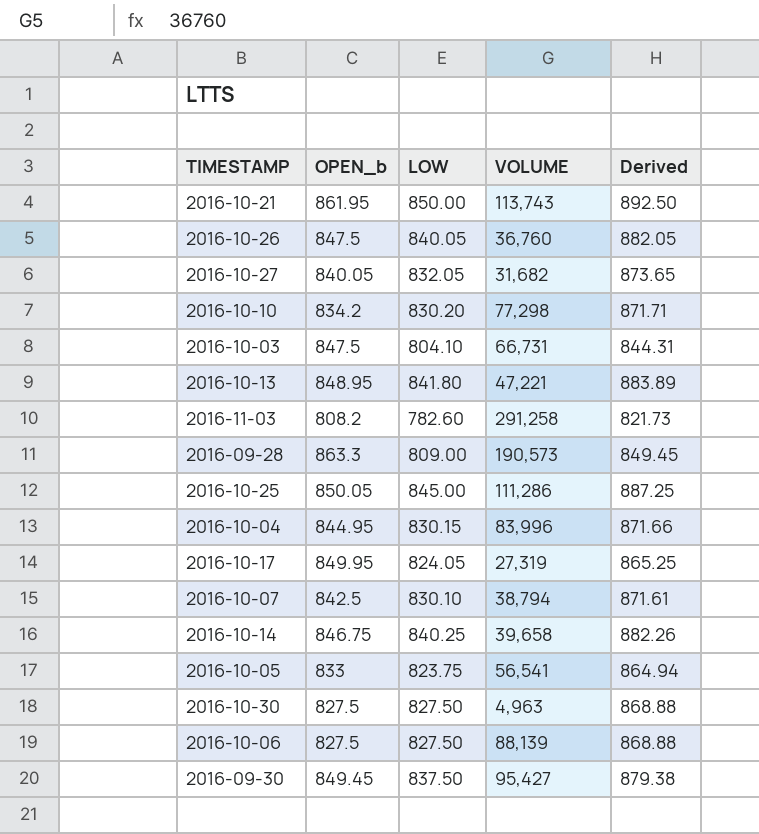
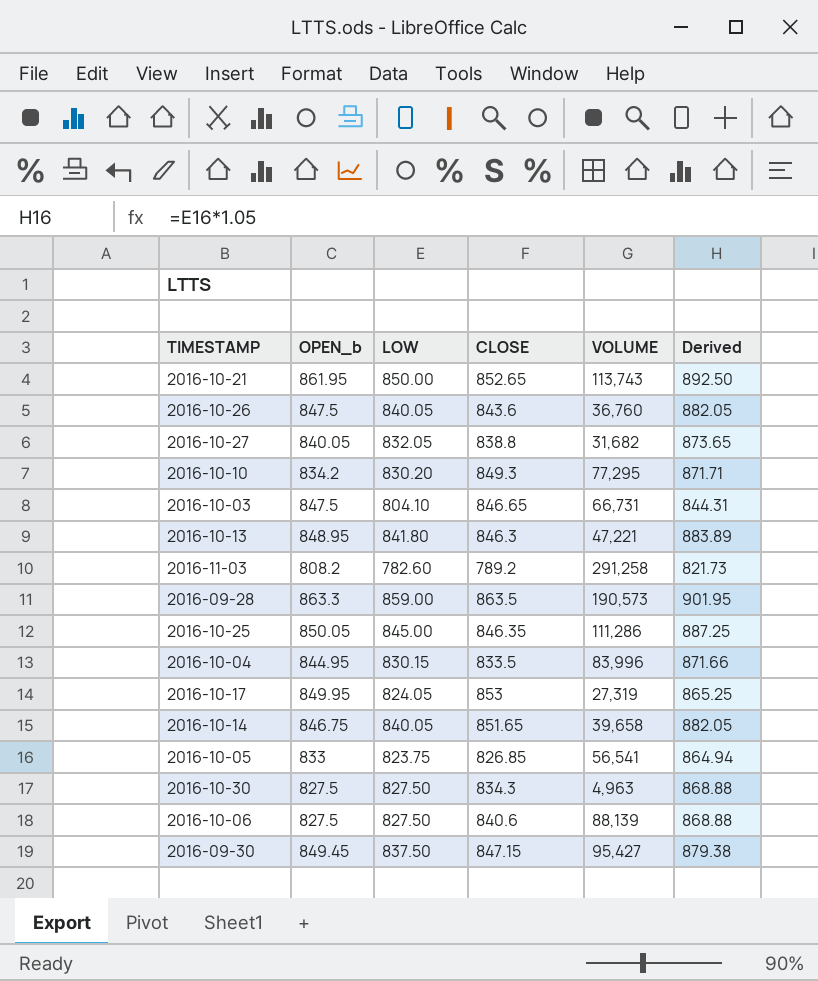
column CLOSE | position: none -> 4
row 2016-10-07: 842.5 | 830.10 | 38,794 | 871.61 -> none
2016-10-10 | VOLUME: 77,298 -> 77,295
2016-09-28 | LOW: 809.00 -> 859.00
2016-09-28 | Derived: 849.45 -> 901.95
2016-10-14 | LOW: 840.25 -> 840.05
2016-10-14 | Derived: 882.26 -> 882.05

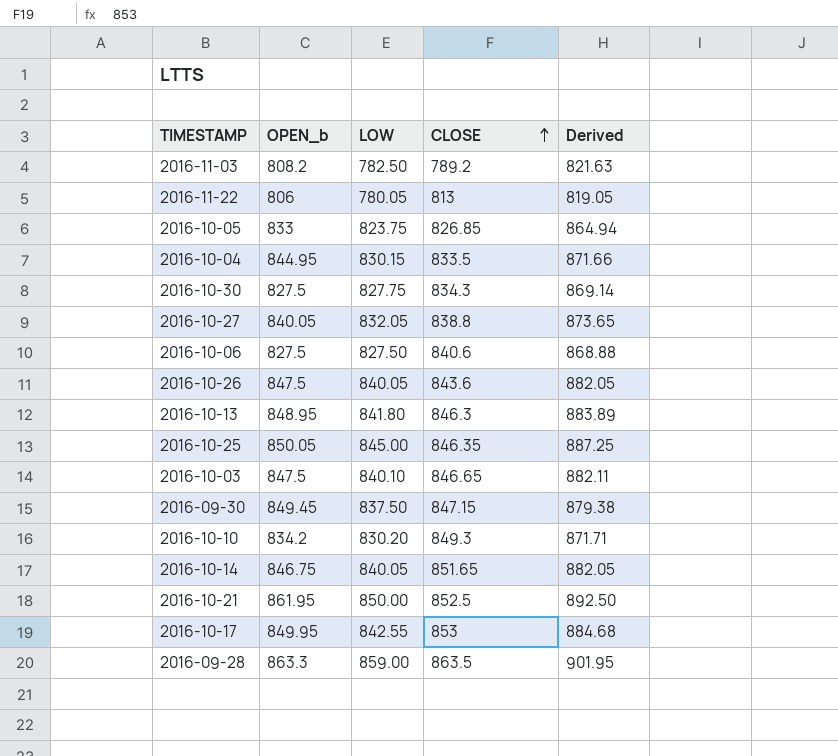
row order: none -> CLOSE ascending
column VOLUME | position: 5 -> none
2016-11-03 | LOW: 782.60 -> 782.50
2016-11-03 | Derived: 821.73 -> 821.63
row 2016-11-22: none -> 806 | 780.05 | 813 | 819.05
2016-10-30 | LOW: 827.50 -> 827.75
2016-10-30 | Derived: 868.88 -> 869.14
2016-10-03 | LOW: 804.10 -> 840.10
2016-10-03 | Derived: 844.31 -> 882.11
2016-10-21 | CLOSE: 852.65 -> 852.5
2016-10-17 | LOW: 824.05 -> 842.55
2016-10-17 | Derived: 865.25 -> 884.68

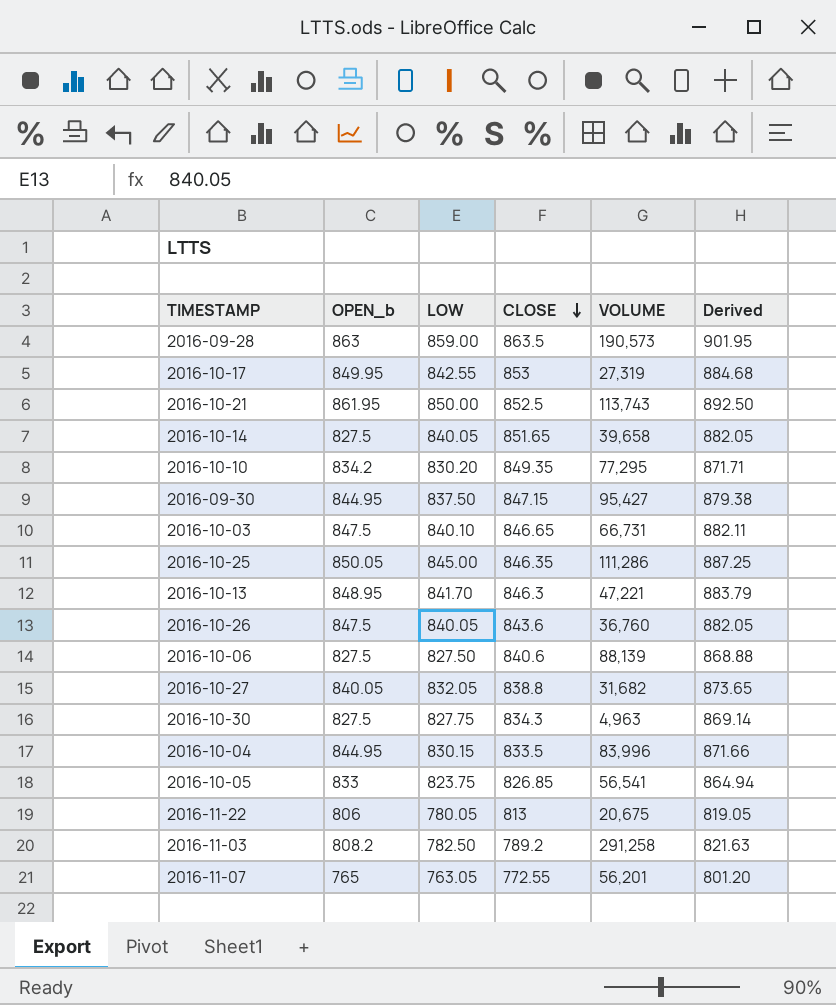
row order: CLOSE ascending -> CLOSE descending
column VOLUME | position: none -> 5
2016-09-28 | OPEN_b: 863.3 -> 863
2016-10-14 | OPEN_b: 846.75 -> 827.5
2016-10-10 | CLOSE: 849.3 -> 849.35
2016-09-30 | OPEN_b: 849.45 -> 844.95
2016-10-13 | LOW: 841.80 -> 841.70
2016-10-13 | Derived: 883.89 -> 883.79
row 2016-11-07: none -> 765 | 763.05 | 772.55 | 56,201 | 801.20

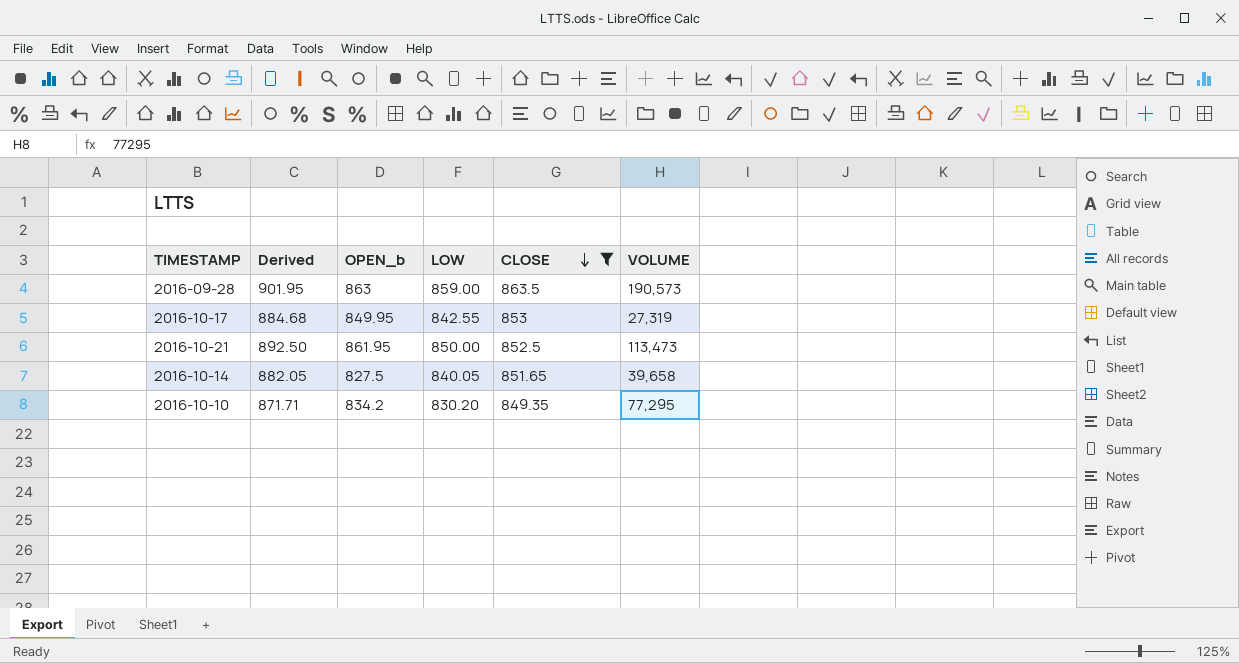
filter: none -> CLOSE >= 849.35
column Derived | position: 6 -> 2
2016-10-21 | VOLUME: 113,743 -> 113,473

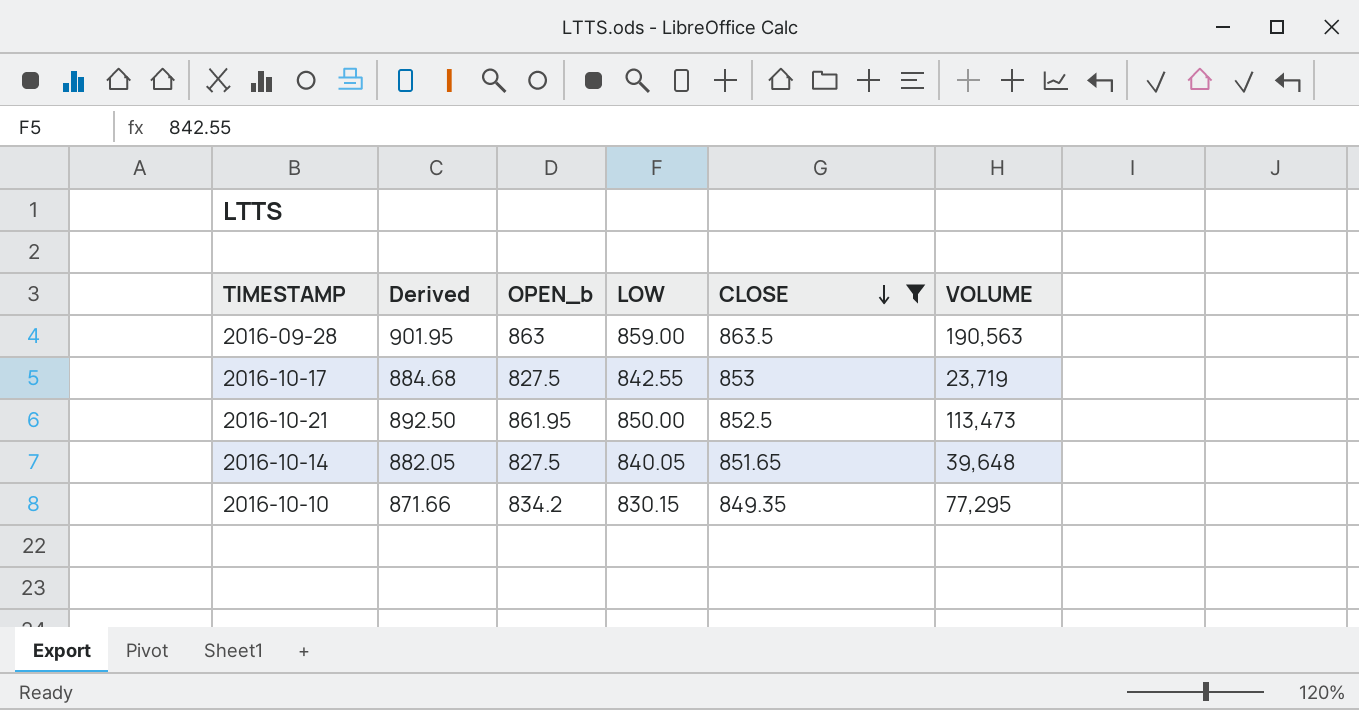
2016-09-28 | VOLUME: 190,573 -> 190,563
2016-10-17 | OPEN_b: 849.95 -> 827.5
2016-10-17 | VOLUME: 27,319 -> 23,719
2016-10-14 | VOLUME: 39,658 -> 39,648
2016-10-10 | Derived: 871.71 -> 871.66
2016-10-10 | LOW: 830.20 -> 830.15

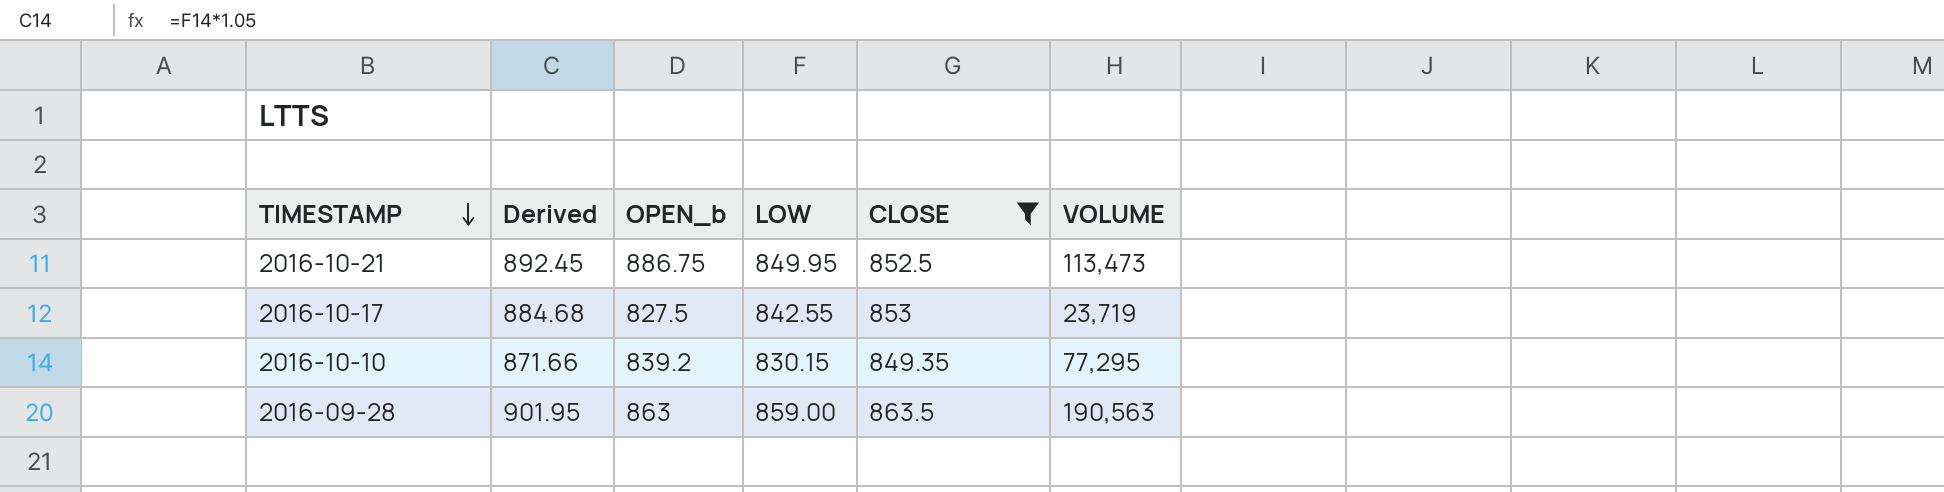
row order: CLOSE descending -> TIMESTAMP descending
row 2016-10-14: 882.05 | 827.5 | 840.05 | 851.65 | 39,648 -> none
2016-10-21 | Derived: 892.50 -> 892.45
2016-10-21 | OPEN_b: 861.95 -> 886.75
2016-10-21 | LOW: 850.00 -> 849.95
2016-10-10 | OPEN_b: 834.2 -> 839.2

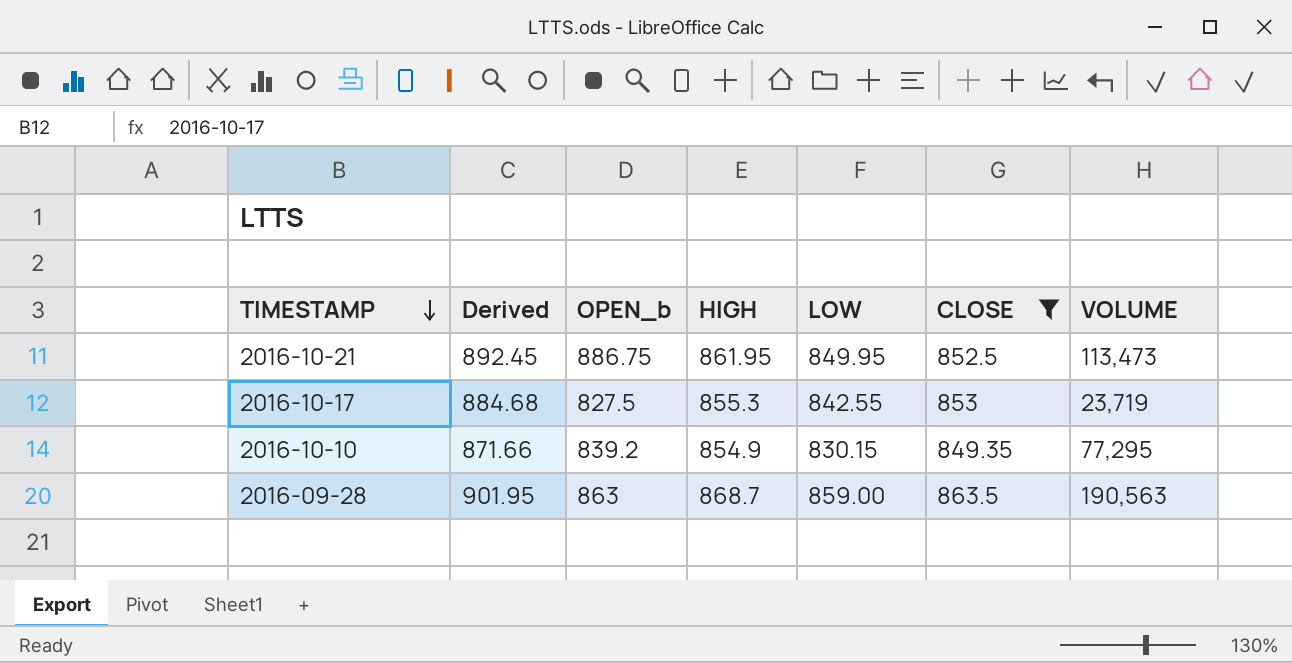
column HIGH | position: none -> 4

